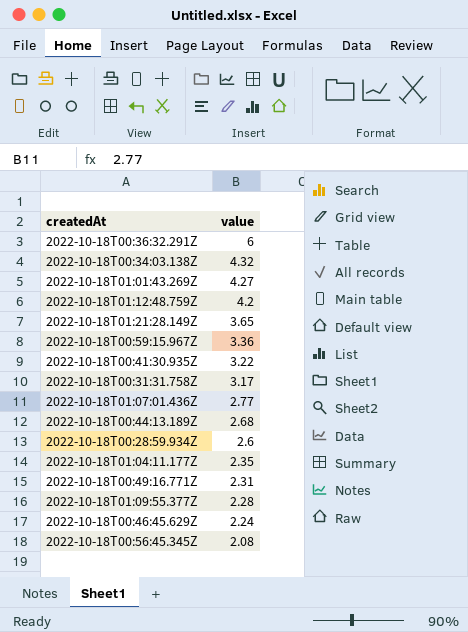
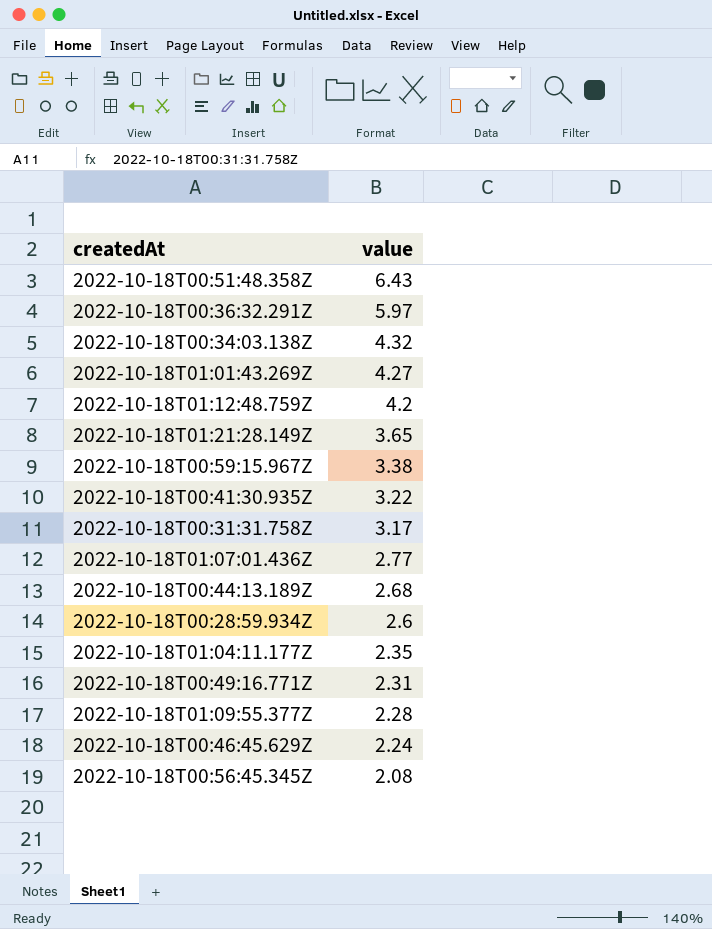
row 2022-10-18T00:51:48.358Z: none -> 6.43
2022-10-18T00:36:32.291Z | value: 6 -> 5.97
2022-10-18T00:59:15.967Z | value: 3.36 -> 3.38

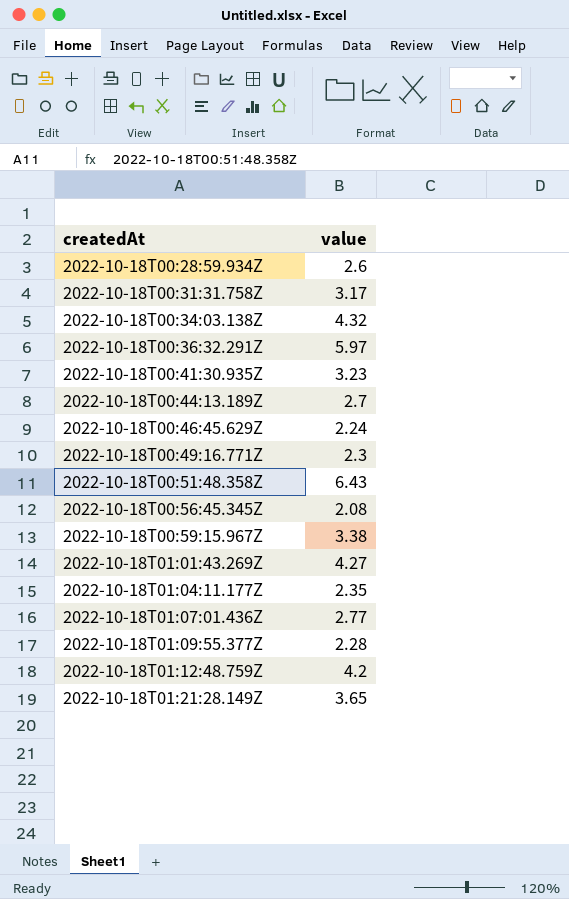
row order: value descending -> createdAt ascending
2022-10-18T00:41:30.935Z | value: 3.22 -> 3.23
2022-10-18T00:44:13.189Z | value: 2.68 -> 2.7
2022-10-18T00:49:16.771Z | value: 2.31 -> 2.3

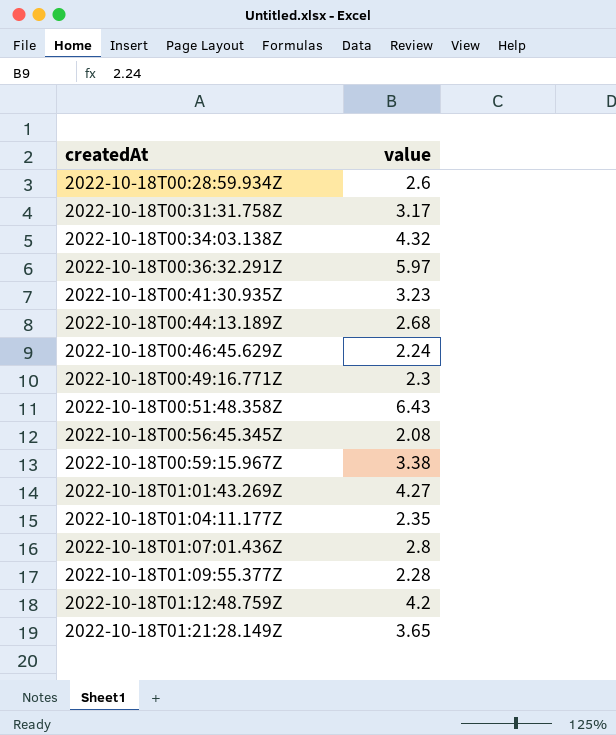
2022-10-18T00:44:13.189Z | value: 2.7 -> 2.68
2022-10-18T01:07:01.436Z | value: 2.77 -> 2.8

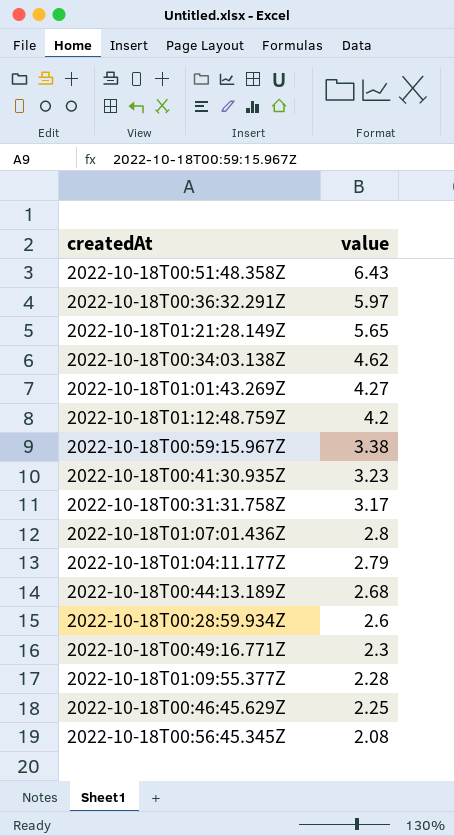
row order: createdAt ascending -> value descending
2022-10-18T01:21:28.149Z | value: 3.65 -> 5.65
2022-10-18T00:34:03.138Z | value: 4.32 -> 4.62
2022-10-18T01:04:11.177Z | value: 2.35 -> 2.79
2022-10-18T00:46:45.629Z | value: 2.24 -> 2.25

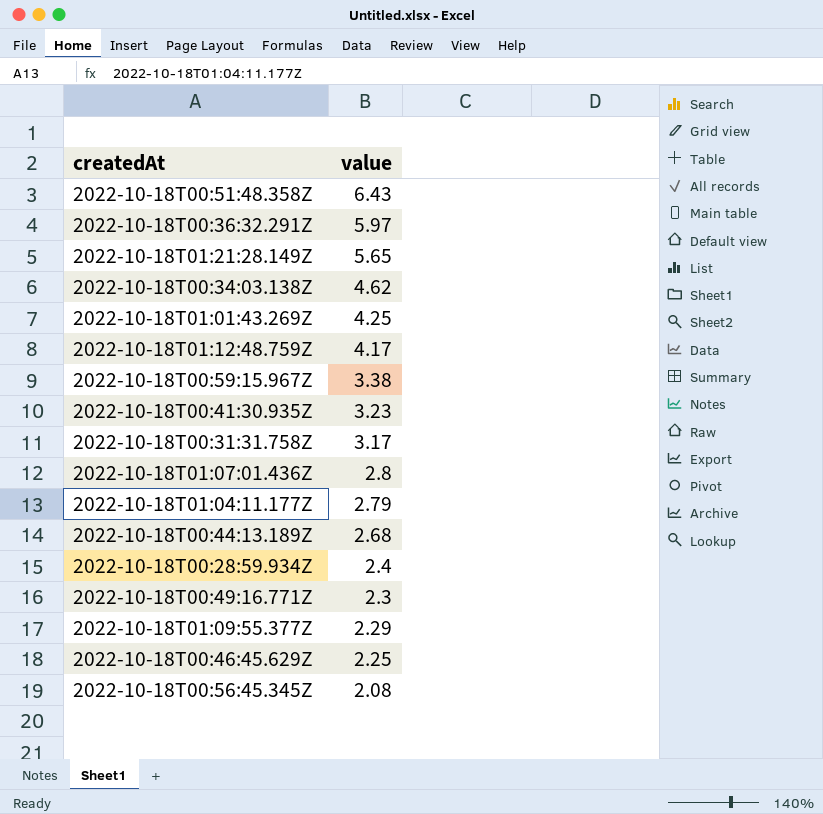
2022-10-18T01:01:43.269Z | value: 4.27 -> 4.25
2022-10-18T01:12:48.759Z | value: 4.2 -> 4.17
2022-10-18T00:28:59.934Z | value: 2.6 -> 2.4
2022-10-18T01:09:55.377Z | value: 2.28 -> 2.29

